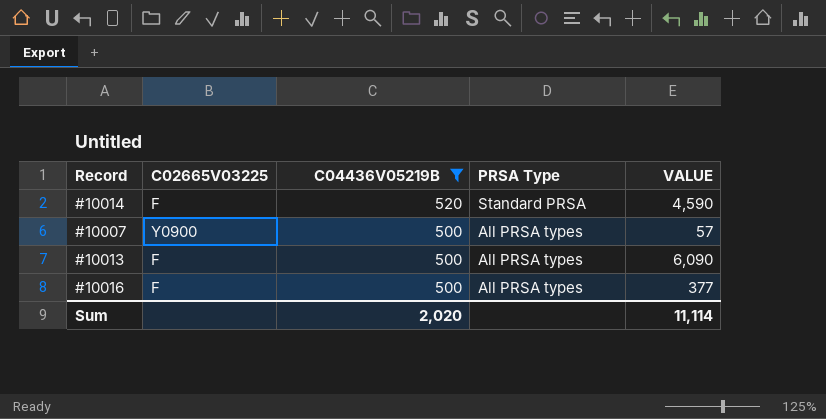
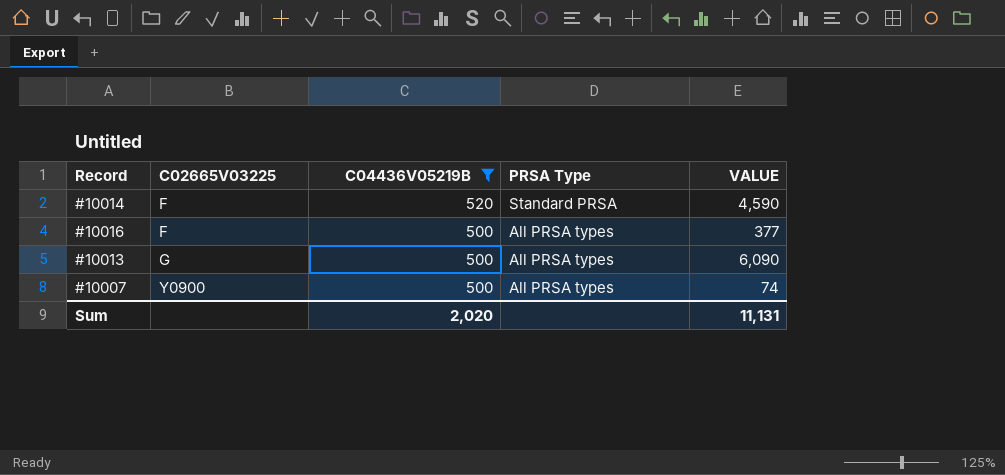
row order: C04436V05219B descending -> C02665V03225 ascending
#10013 | C02665V03225: F -> G
#10007 | VALUE: 57 -> 74
Sum | VALUE: 11,114 -> 11,131

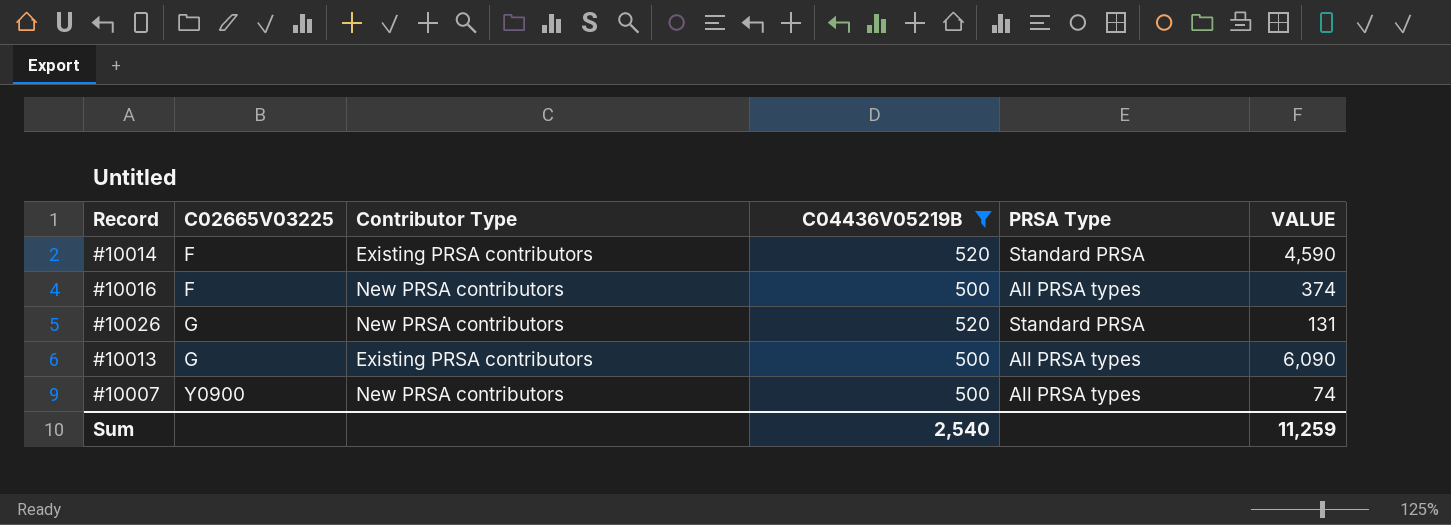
column Contributor Type | position: none -> 3
#10016 | VALUE: 377 -> 374
row #10026: none -> G | New PRSA contributors | 520 | Standard PRSA | 131
Sum | C04436V05219B: 2,020 -> 2,540
Sum | VALUE: 11,131 -> 11,259

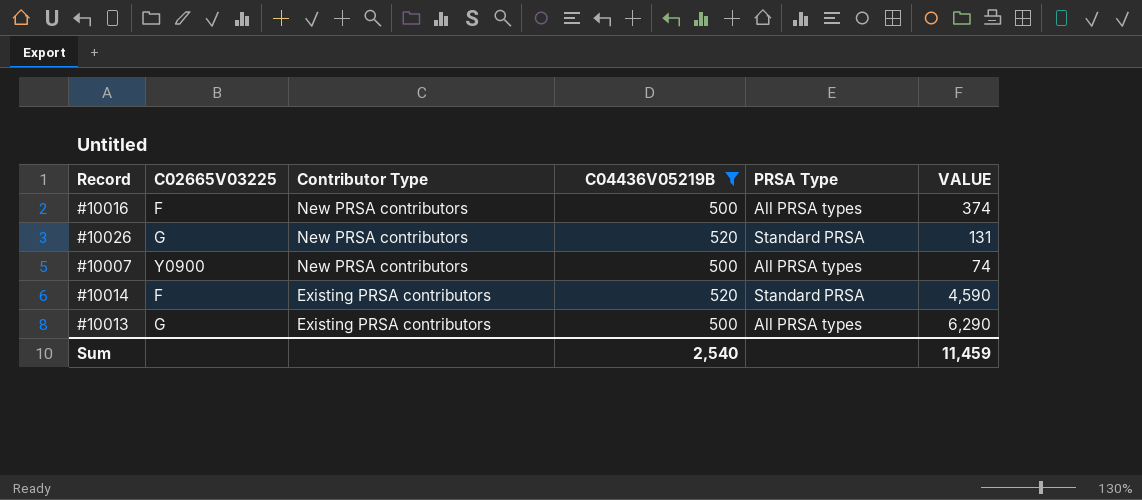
row order: C02665V03225 ascending -> Contributor Type descending
#10013 | VALUE: 6,090 -> 6,290
Sum | VALUE: 11,259 -> 11,459

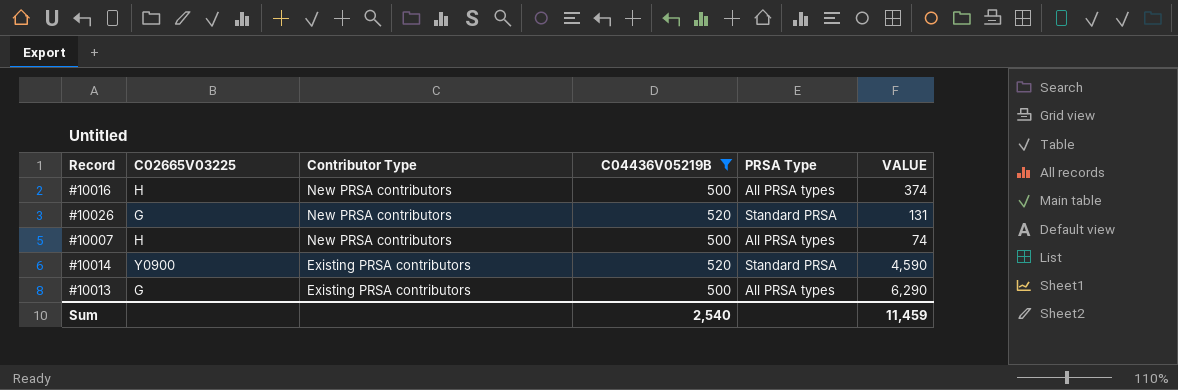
#10016 | C02665V03225: F -> H
#10007 | C02665V03225: Y0900 -> H
#10014 | C02665V03225: F -> Y0900

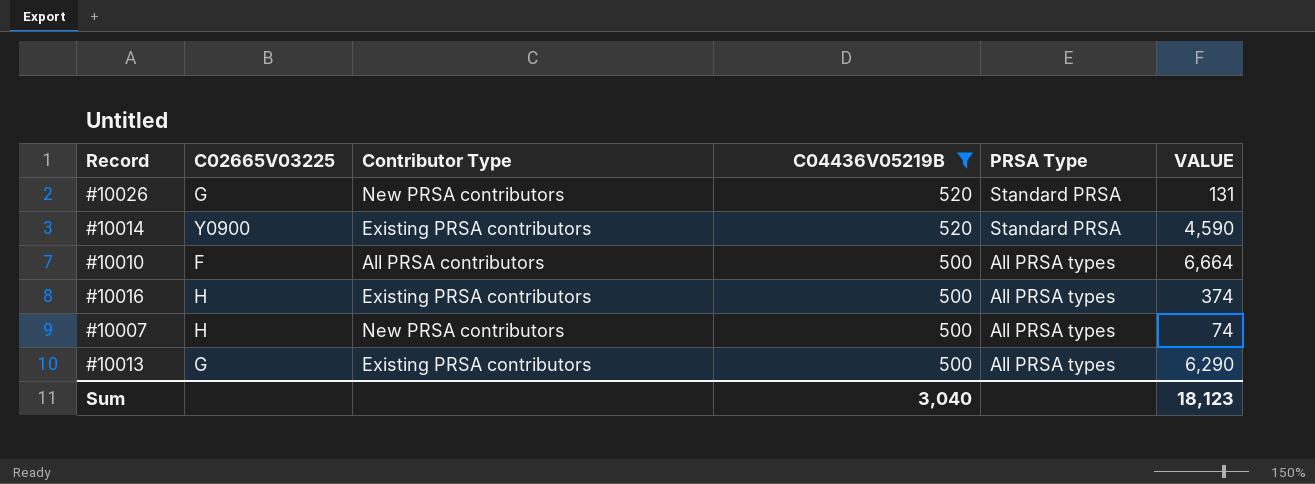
row order: Contributor Type descending -> C04436V05219B descending
row #10010: none -> F | All PRSA contributors | 500 | All PRSA types | 6,664
#10016 | Contributor Type: New PRSA contributors -> Existing PRSA contributors
Sum | C04436V05219B: 2,540 -> 3,040
Sum | VALUE: 11,459 -> 18,123

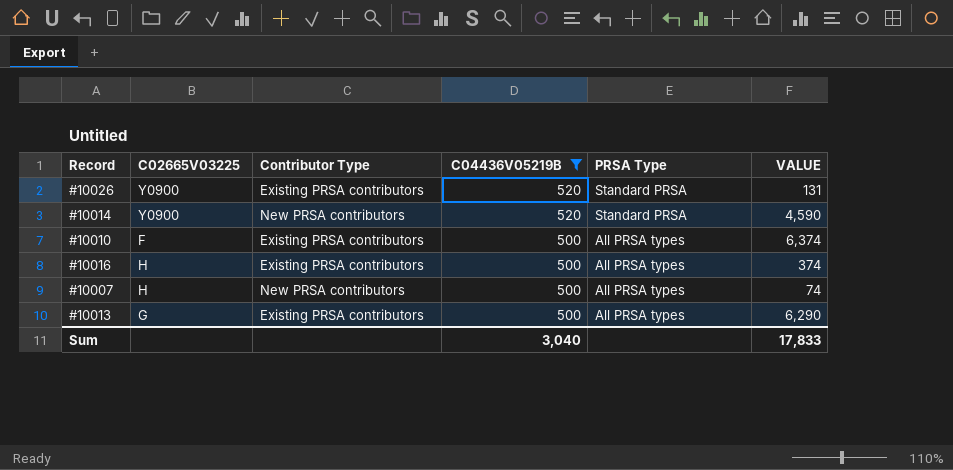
#10026 | C02665V03225: G -> Y0900
#10026 | Contributor Type: New PRSA contributors -> Existing PRSA contributors
#10014 | Contributor Type: Existing PRSA contributors -> New PRSA contributors
#10010 | Contributor Type: All PRSA contributors -> Existing PRSA contributors
#10010 | VALUE: 6,664 -> 6,374
Sum | VALUE: 18,123 -> 17,833

